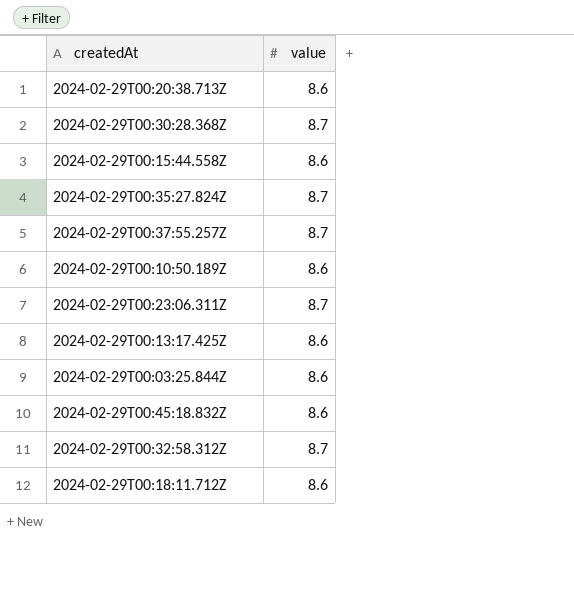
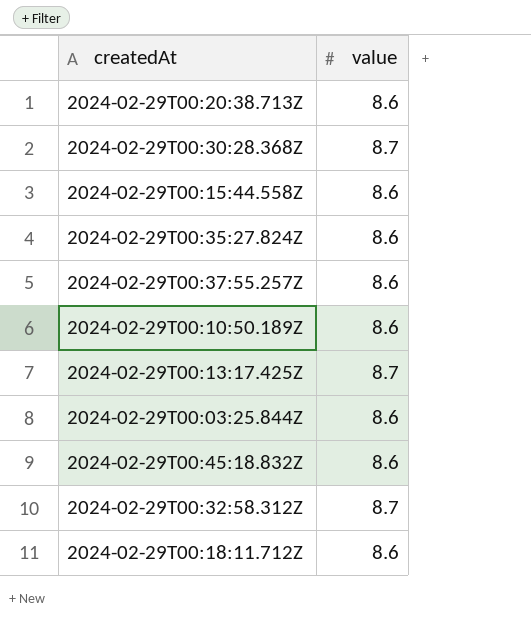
row 2024-02-29T00:23:06.311Z: 8.7 -> none
2024-02-29T00:35:27.824Z | value: 8.7 -> 8.6
2024-02-29T00:37:55.257Z | value: 8.7 -> 8.6
2024-02-29T00:13:17.425Z | value: 8.6 -> 8.7

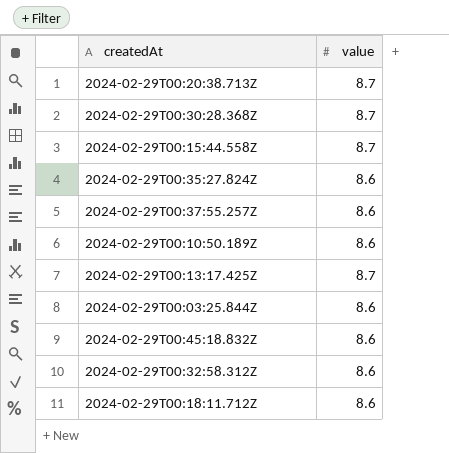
2024-02-29T00:20:38.713Z | value: 8.6 -> 8.7
2024-02-29T00:15:44.558Z | value: 8.6 -> 8.7
2024-02-29T00:32:58.312Z | value: 8.7 -> 8.6

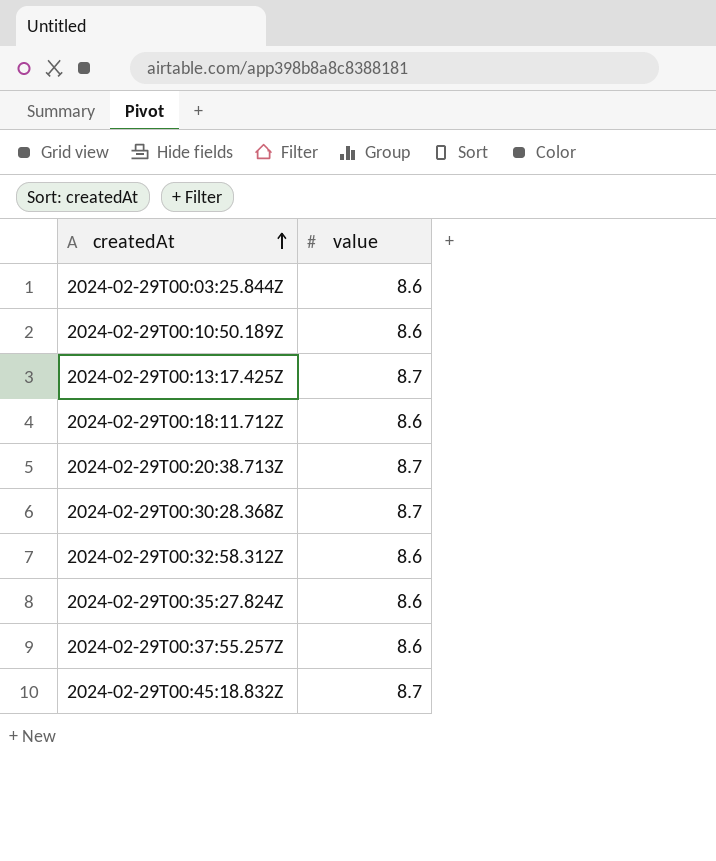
row order: none -> createdAt ascending
row 2024-02-29T00:15:44.558Z: 8.7 -> none
2024-02-29T00:45:18.832Z | value: 8.6 -> 8.7

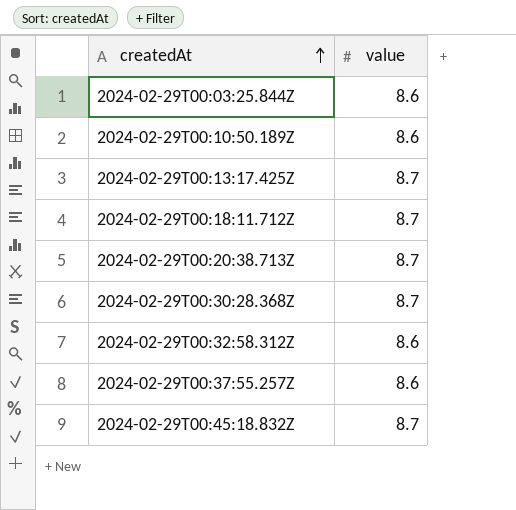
row 2024-02-29T00:35:27.824Z: 8.6 -> none
2024-02-29T00:18:11.712Z | value: 8.6 -> 8.7

